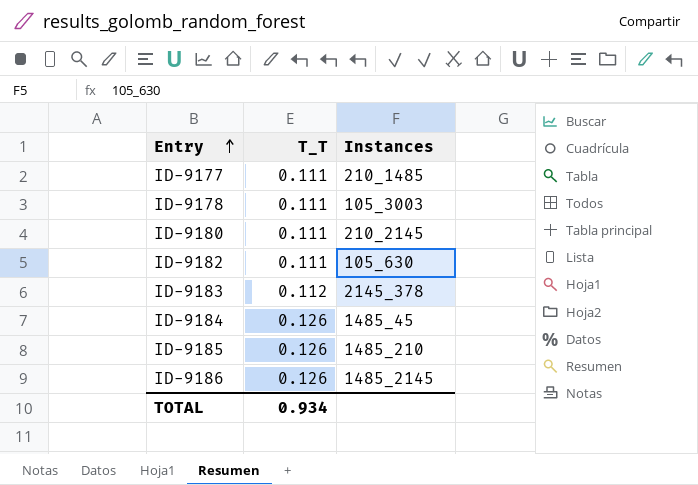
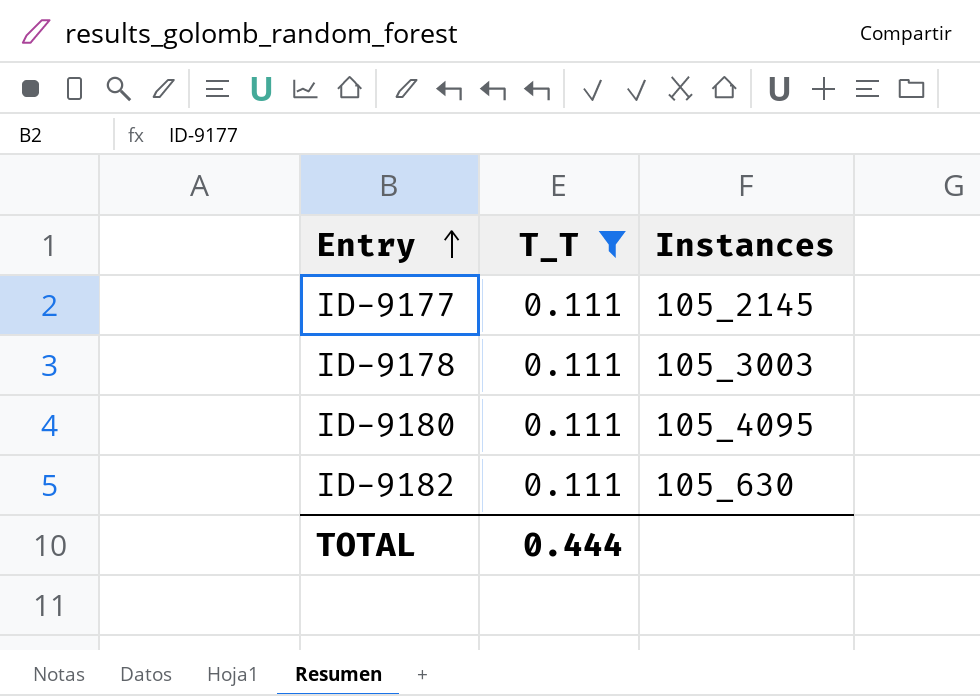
filter: none -> T_T = 0.111
ID-9177 | Instances: 210_1485 -> 105_2145
ID-9180 | Instances: 210_2145 -> 105_4095
TOTAL | T_T: 0.934 -> 0.444

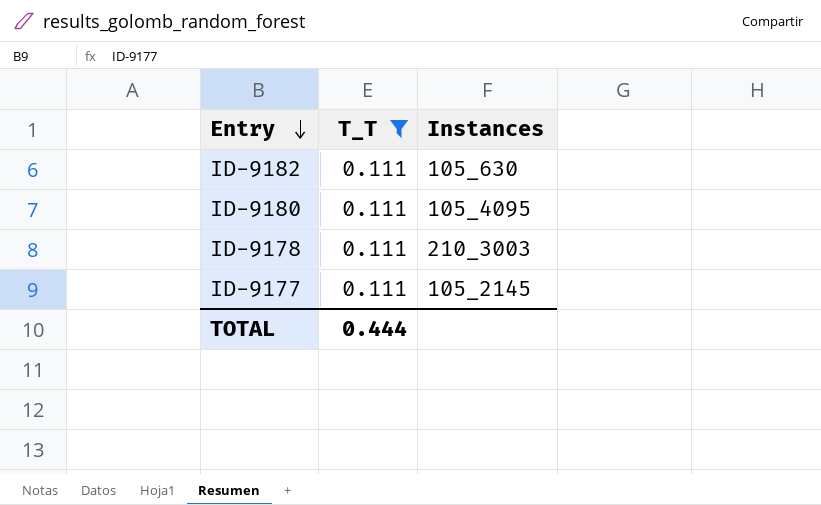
row order: Entry ascending -> Entry descending
ID-9178 | Instances: 105_3003 -> 210_3003

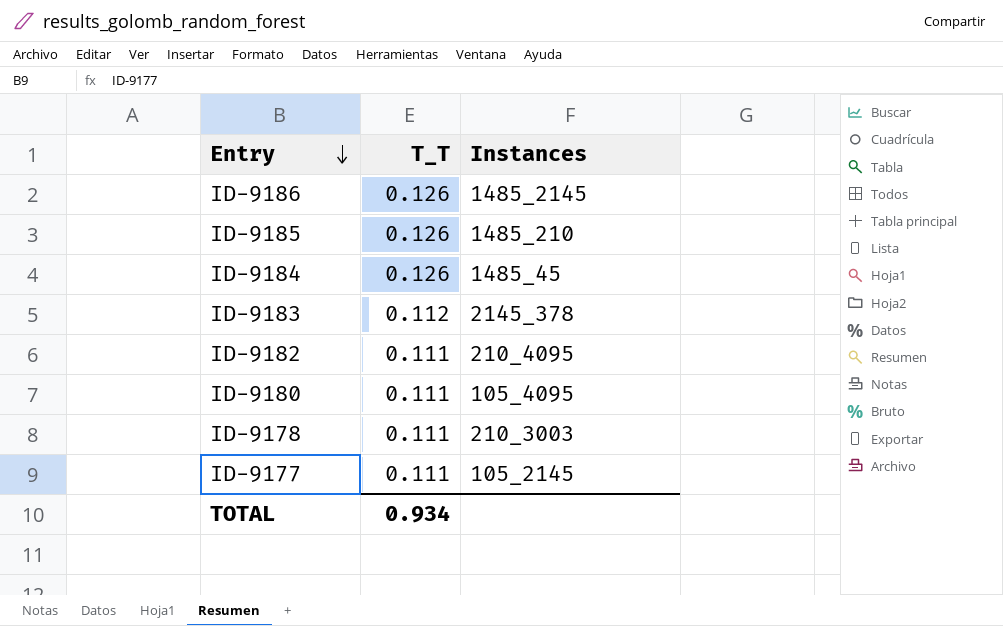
filter: T_T = 0.111 -> none
ID-9182 | Instances: 105_630 -> 210_4095
TOTAL | T_T: 0.444 -> 0.934

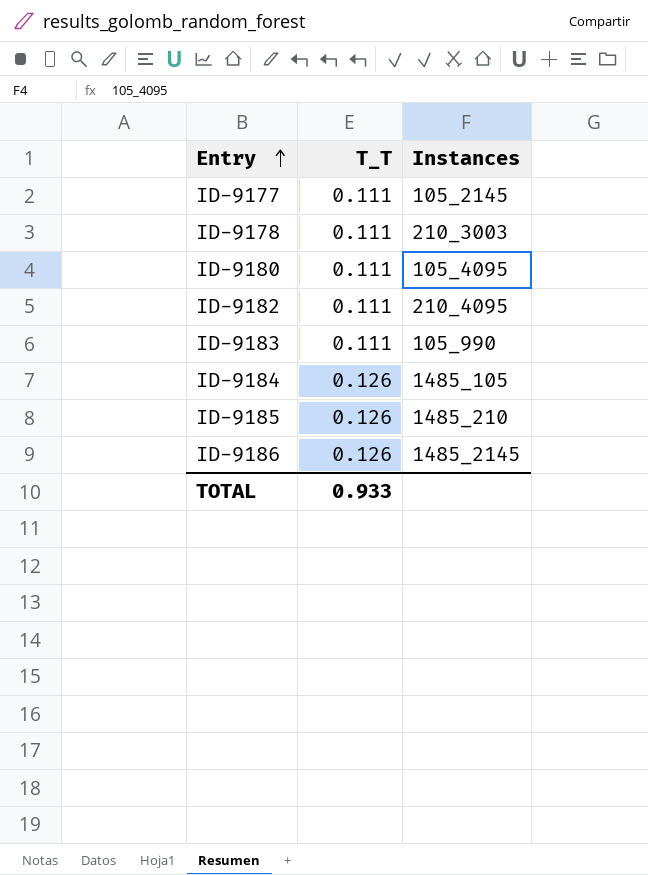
row order: Entry descending -> Entry ascending
ID-9183 | T_T: 0.112 -> 0.111
ID-9183 | Instances: 2145_378 -> 105_990
ID-9184 | Instances: 1485_45 -> 1485_105
TOTAL | T_T: 0.934 -> 0.933

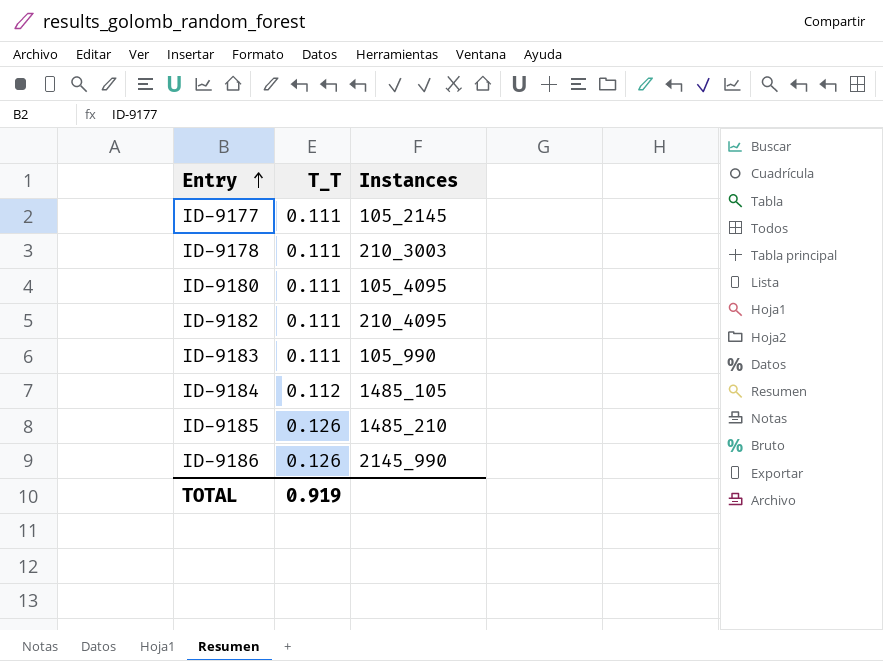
ID-9184 | T_T: 0.126 -> 0.112
ID-9186 | Instances: 1485_2145 -> 2145_990
TOTAL | T_T: 0.933 -> 0.919

